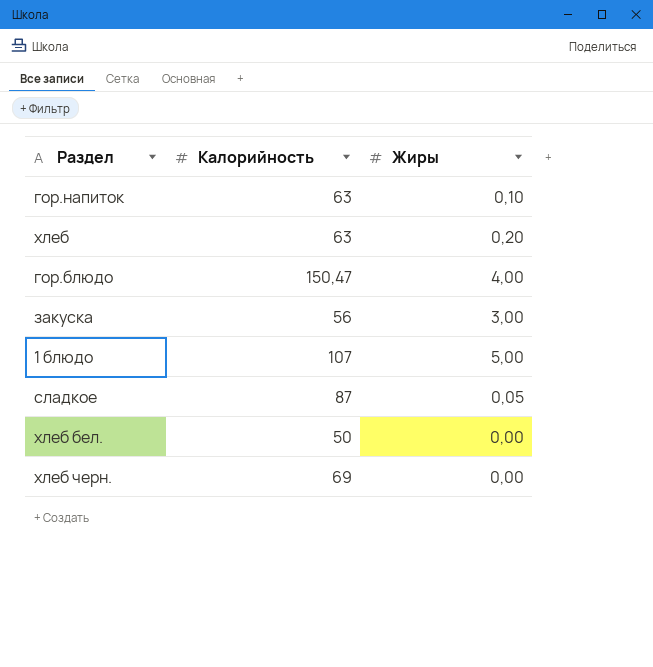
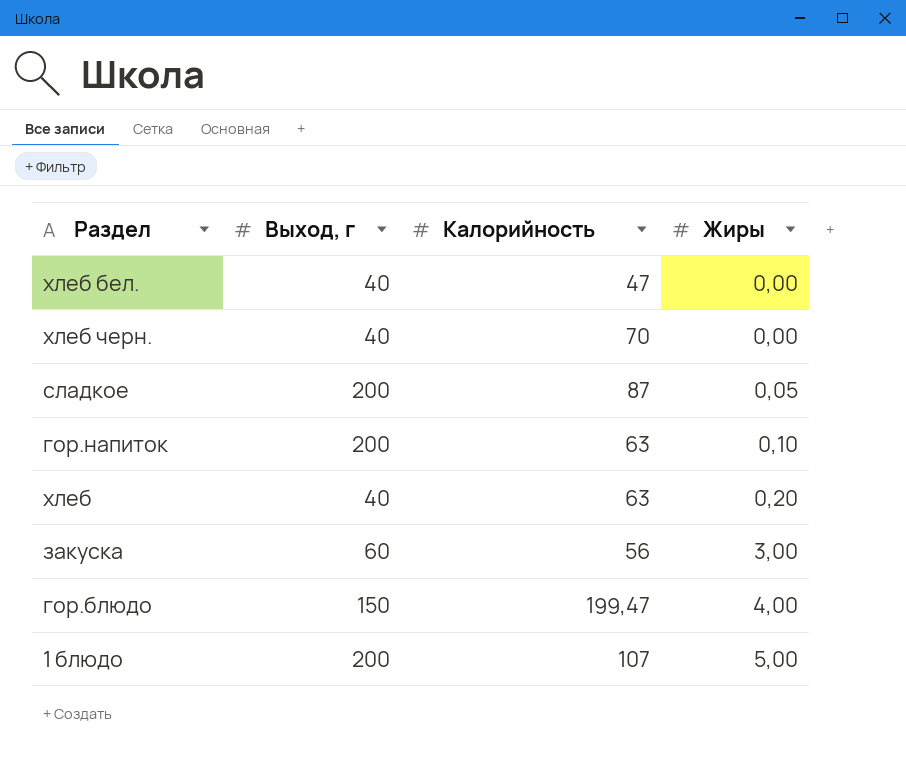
row order: none -> Жиры ascending
column Выход, г | position: none -> 2
хлеб бел. | Калорийность: 50 -> 47
хлеб черн. | Калорийность: 69 -> 70
гор.блюдо | Калорийность: 150,47 -> 199,47

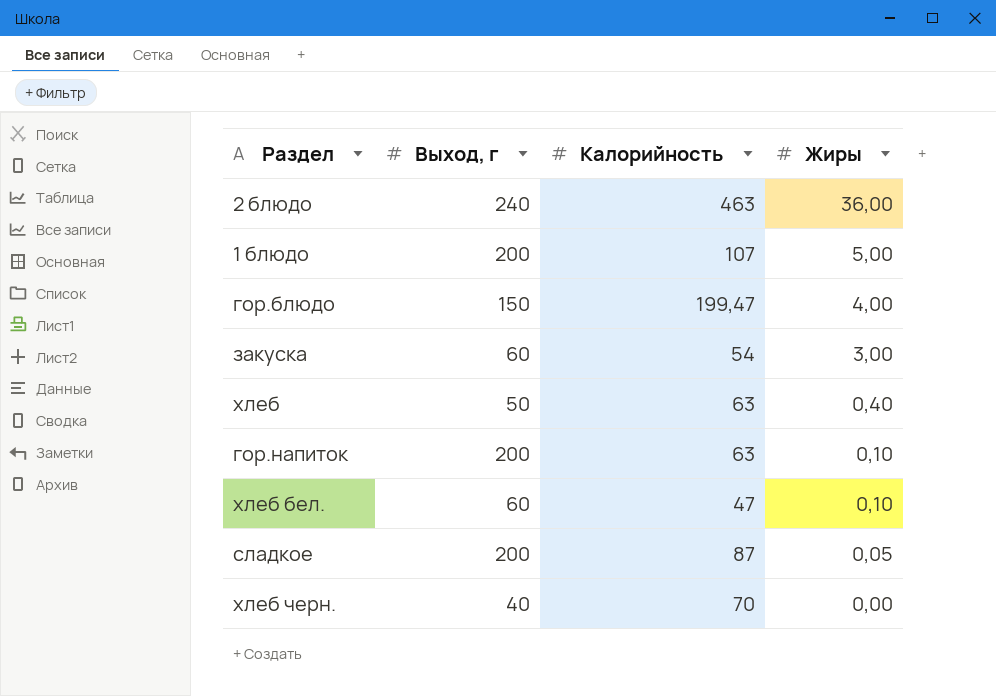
row order: Жиры ascending -> Жиры descending
row 2 блюдо: none -> 240 | 463 | 36,00
закуска | Калорийность: 56 -> 54
хлеб | Выход, г: 40 -> 50
хлеб | Жиры: 0,20 -> 0,40
хлеб бел. | Выход, г: 40 -> 60
хлеб бел. | Жиры: 0,00 -> 0,10

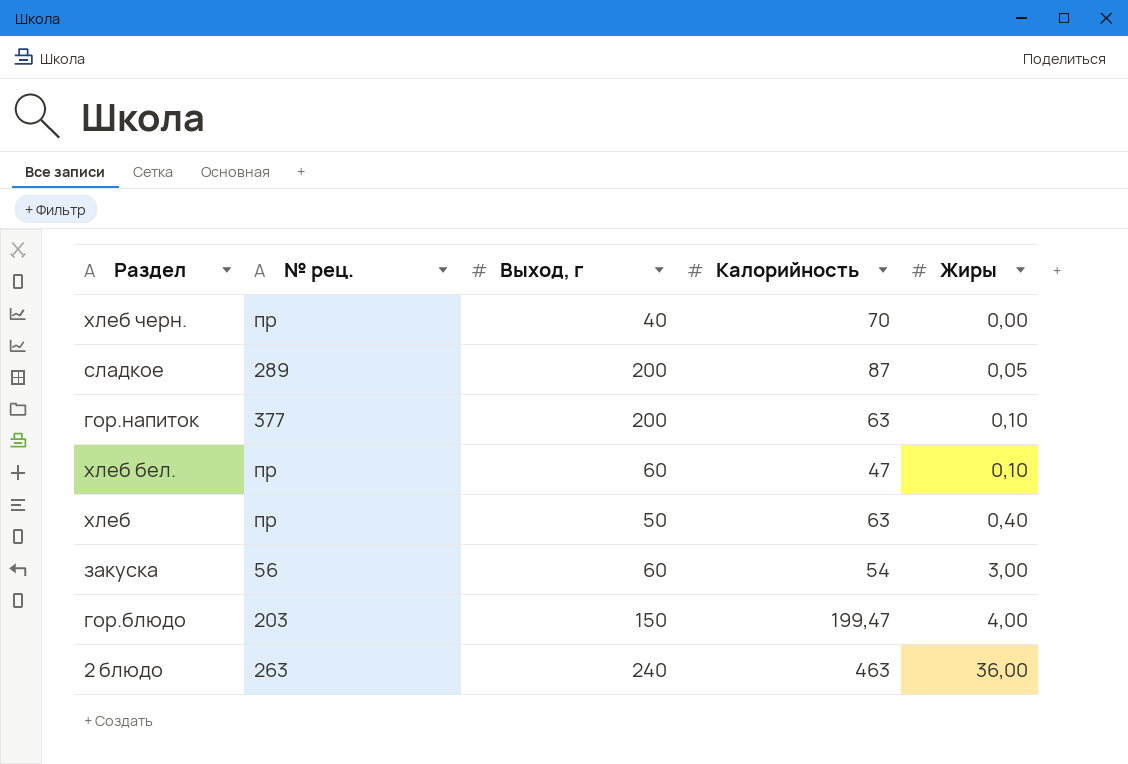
row order: Жиры descending -> Жиры ascending
column № рец. | position: none -> 2
row 1 блюдо: 200 | 107 | 5,00 -> none

